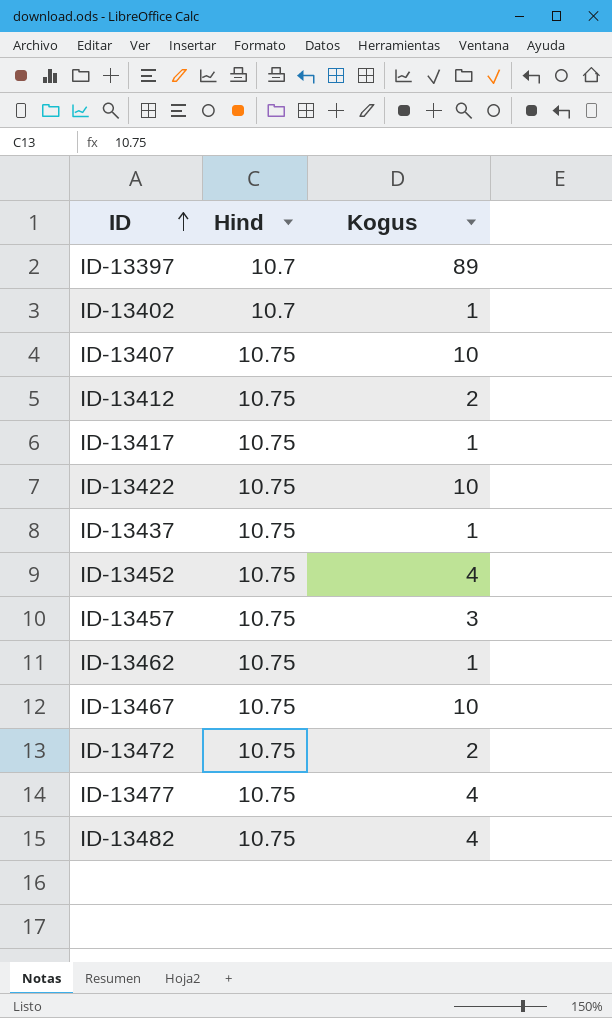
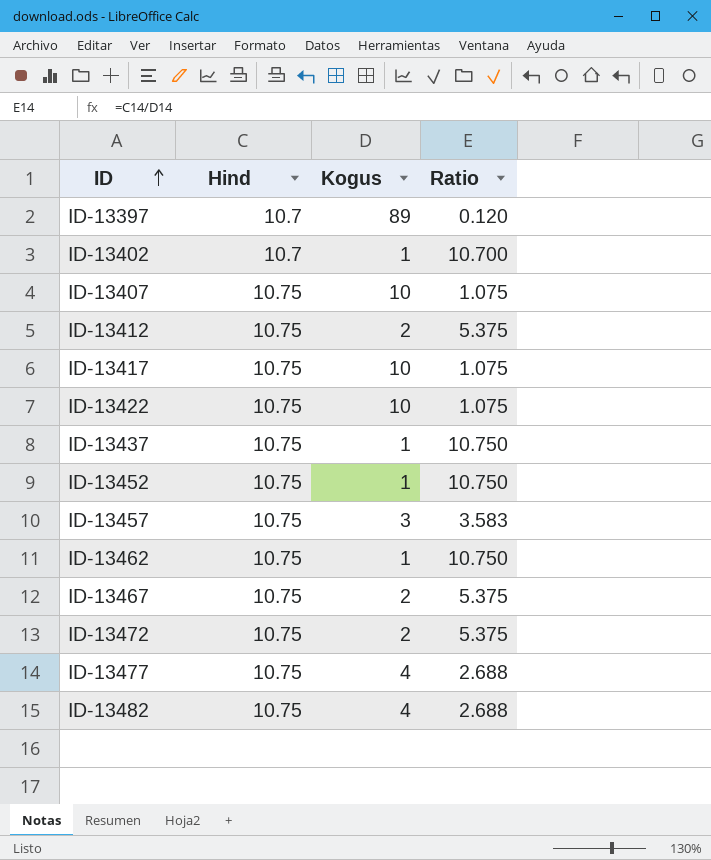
column Ratio | formula: none -> [Hind] / [Kogus]
ID-13417 | Kogus: 1 -> 10
ID-13452 | Kogus: 4 -> 1
ID-13467 | Kogus: 10 -> 2

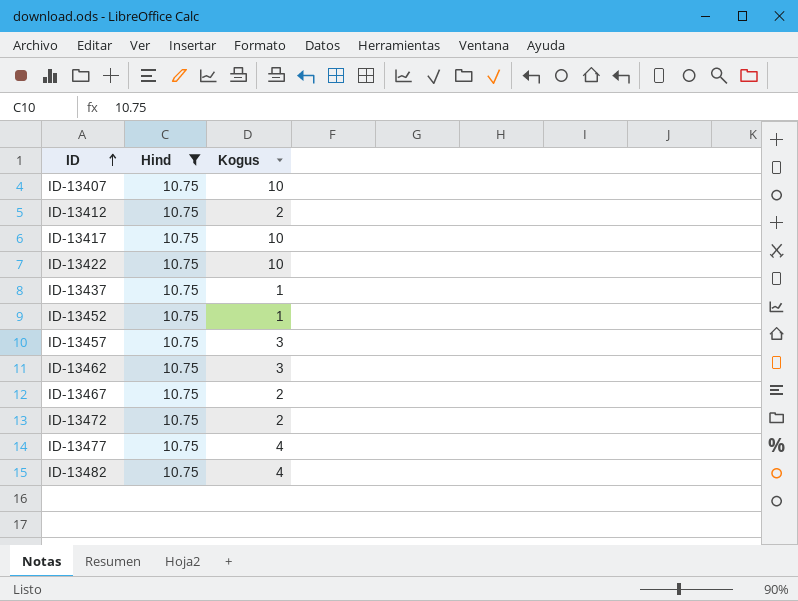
filter: none -> Hind = 10.75
column Ratio | formula: [Hind] / [Kogus] -> none
ID-13462 | Kogus: 1 -> 3

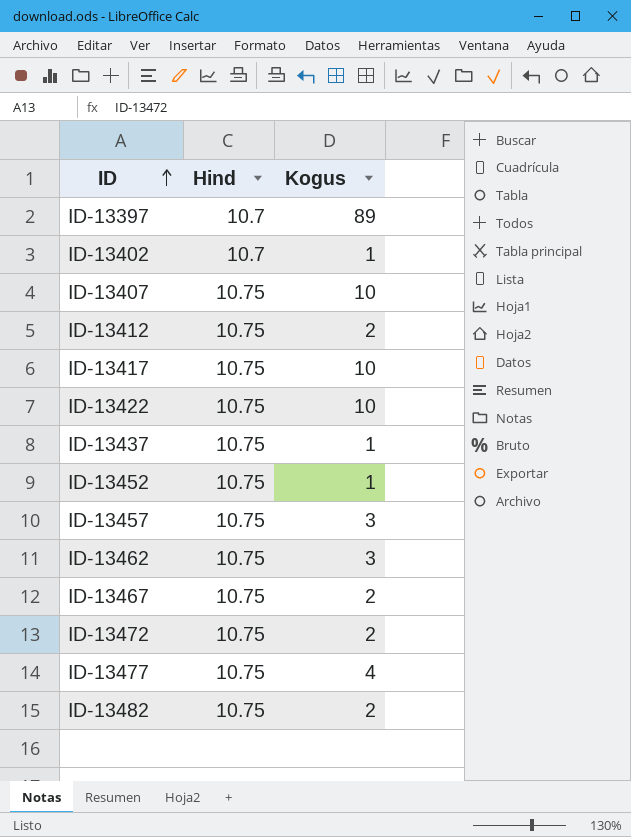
filter: Hind = 10.75 -> none
ID-13482 | Kogus: 4 -> 2

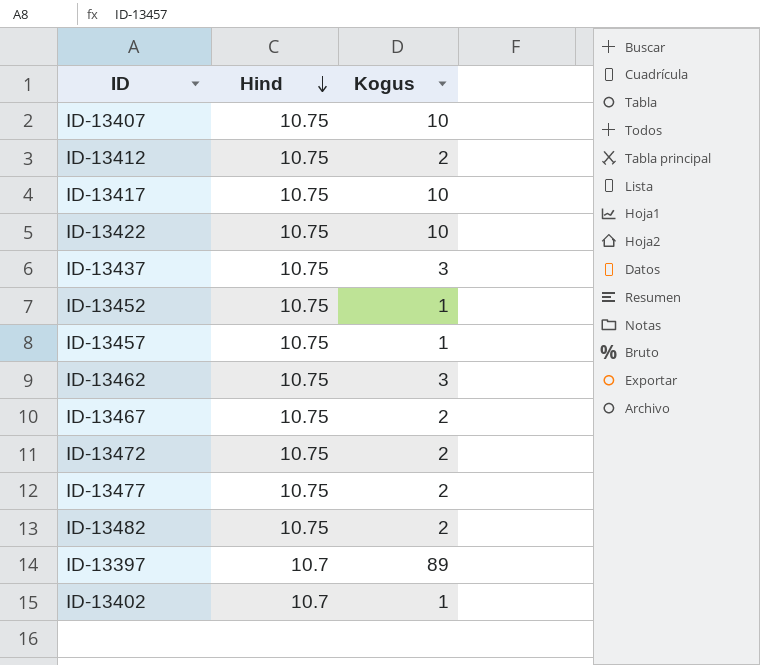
row order: ID ascending -> Hind descending
ID-13437 | Kogus: 1 -> 3
ID-13457 | Kogus: 3 -> 1
ID-13477 | Kogus: 4 -> 2

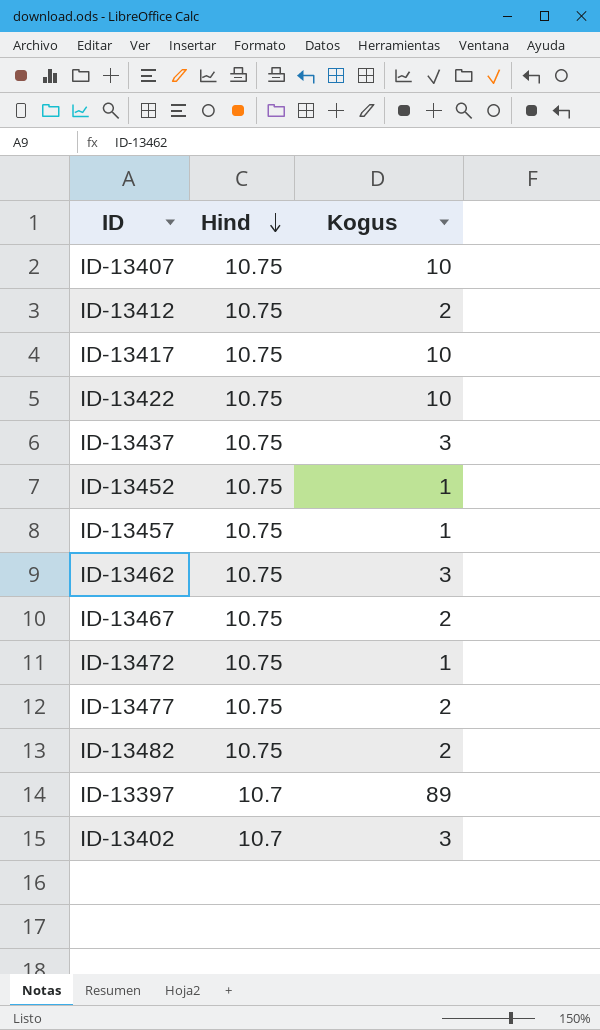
ID-13472 | Kogus: 2 -> 1
ID-13402 | Kogus: 1 -> 3

